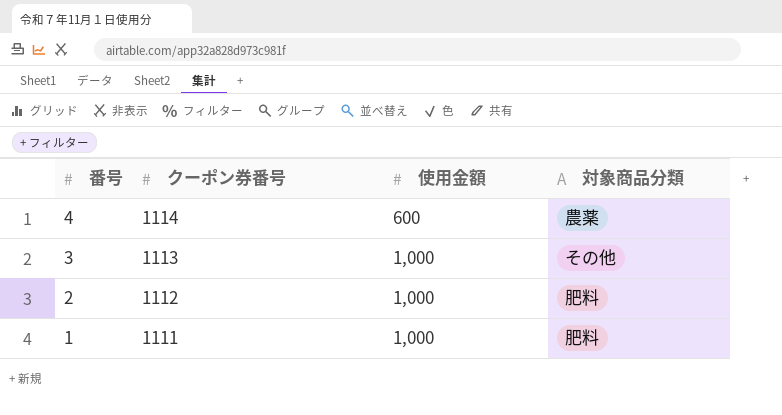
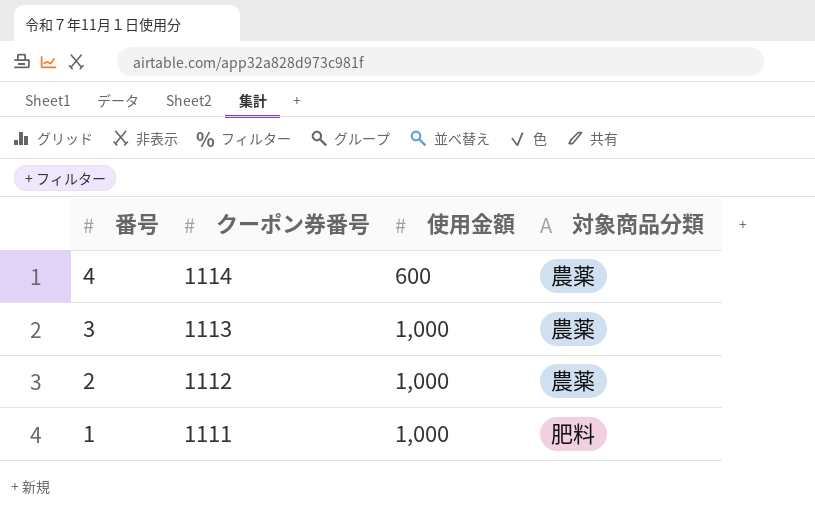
3 | 対象商品分類: その他 -> 農薬
2 | 対象商品分類: 肥料 -> 農薬

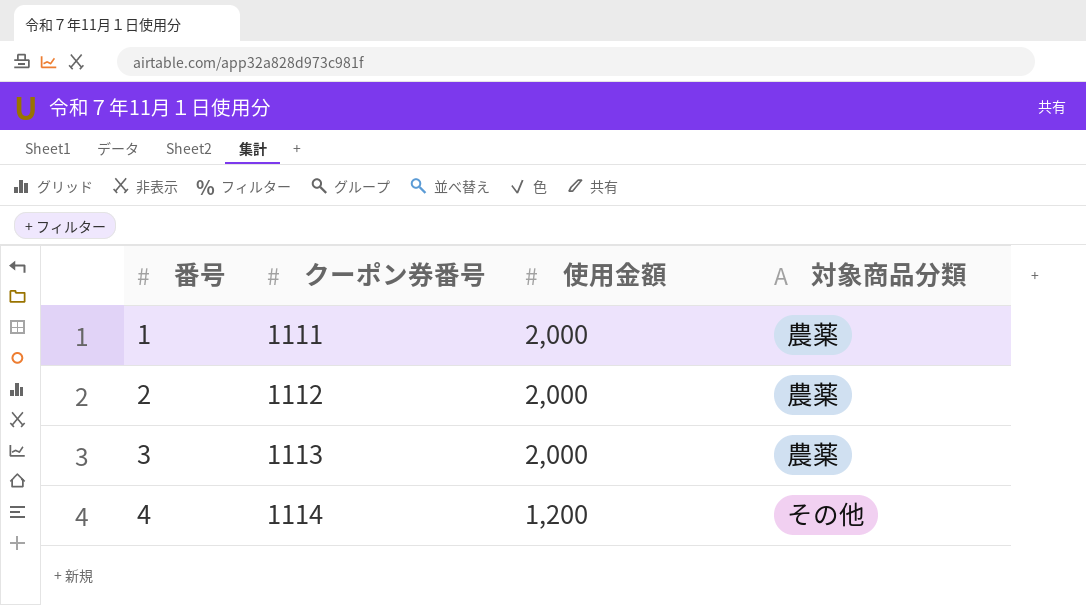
row order: 番号 descending -> 番号 ascending
1 | 使用金額: 1,000 -> 2,000
1 | 対象商品分類: 肥料 -> 農薬
2 | 使用金額: 1,000 -> 2,000
3 | 使用金額: 1,000 -> 2,000
4 | 使用金額: 600 -> 1,200
4 | 対象商品分類: 農薬 -> その他

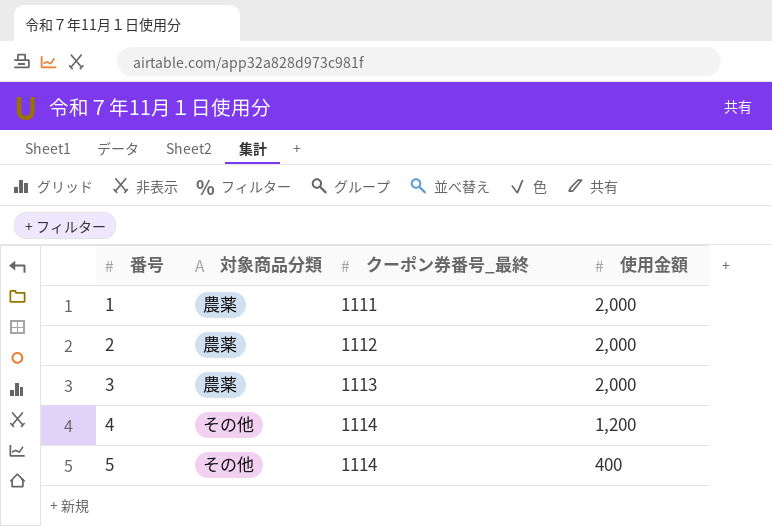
column 対象商品分類 | position: 4 -> 2
column name: クーポン券番号 -> クーポン券番号_最終
row 5: none -> その他 | 1114 | 400

